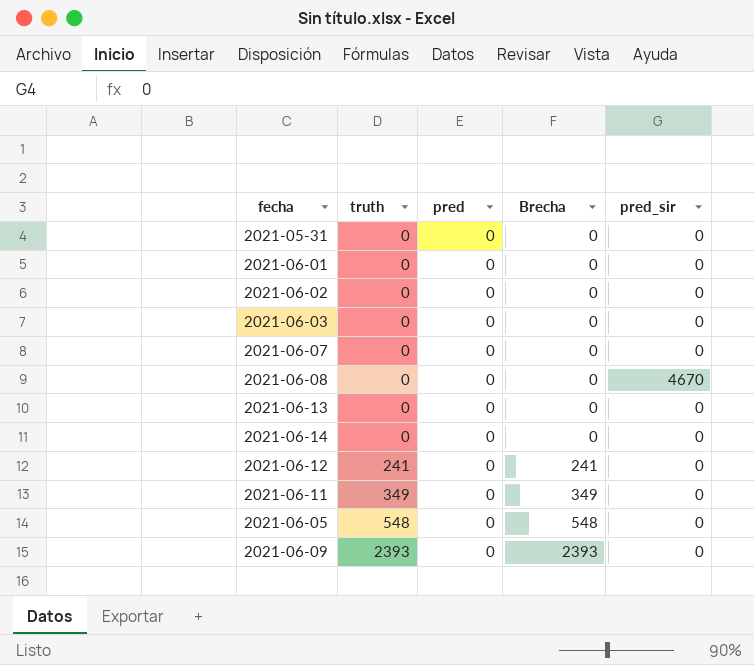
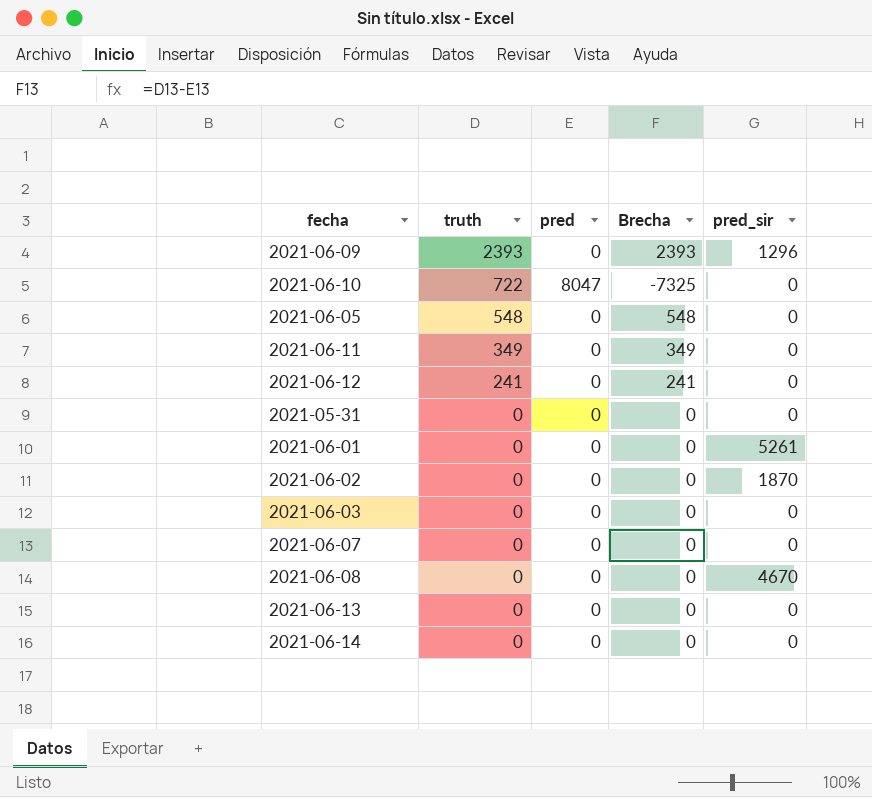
row order: truth ascending -> truth descending
2021-06-09 | pred_sir: 0 -> 1296
row 2021-06-10: none -> 722 | 8047 | -7325 | 0
2021-06-01 | pred_sir: 0 -> 5261
2021-06-02 | pred_sir: 0 -> 1870

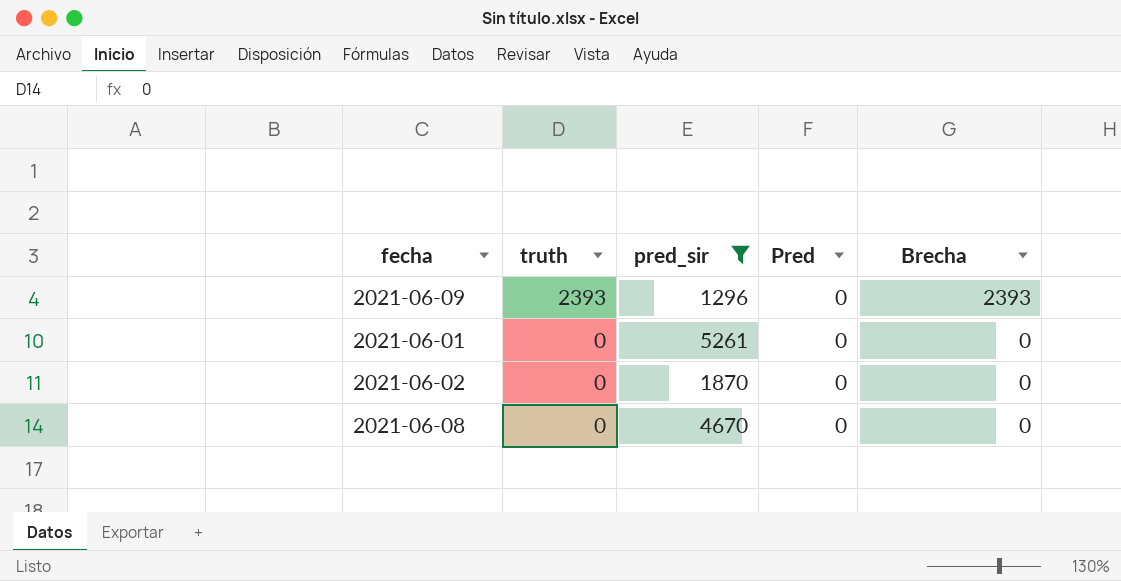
filter: none -> pred_sir != 0
column pred_sir | position: 5 -> 3
column name: pred -> Pred

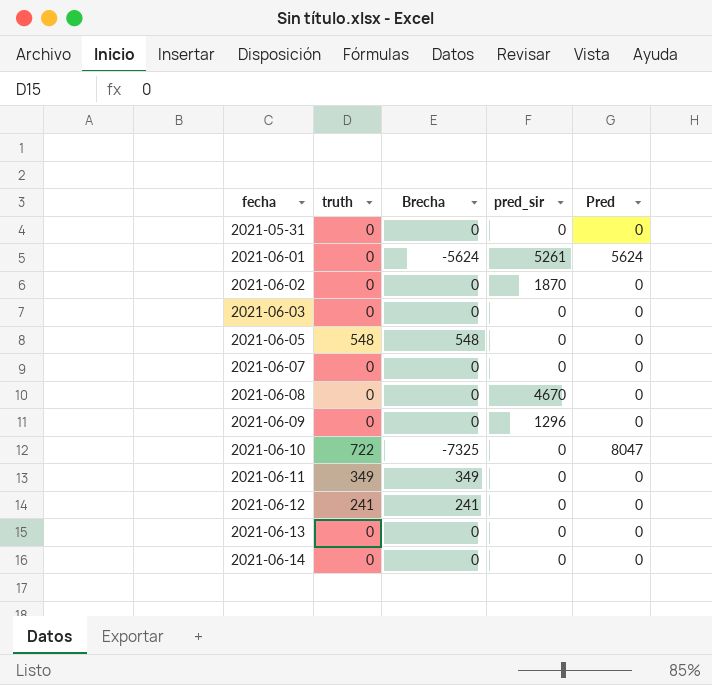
filter: pred_sir != 0 -> none
row order: truth descending -> fecha ascending
column Brecha | position: 5 -> 3
2021-06-01 | Brecha: 0 -> -5624
2021-06-01 | Pred: 0 -> 5624
2021-06-09 | truth: 2393 -> 0
2021-06-09 | Brecha: 2393 -> 0

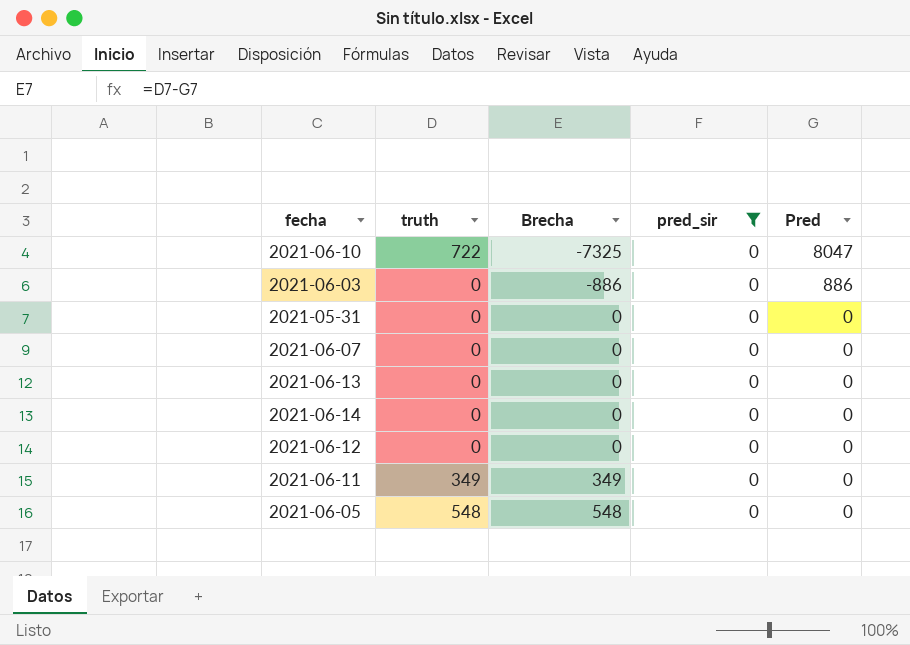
filter: none -> pred_sir = 0
row order: fecha ascending -> Brecha ascending
2021-06-03 | Brecha: 0 -> -886
2021-06-03 | Pred: 0 -> 886
2021-06-12 | truth: 241 -> 0
2021-06-12 | Brecha: 241 -> 0

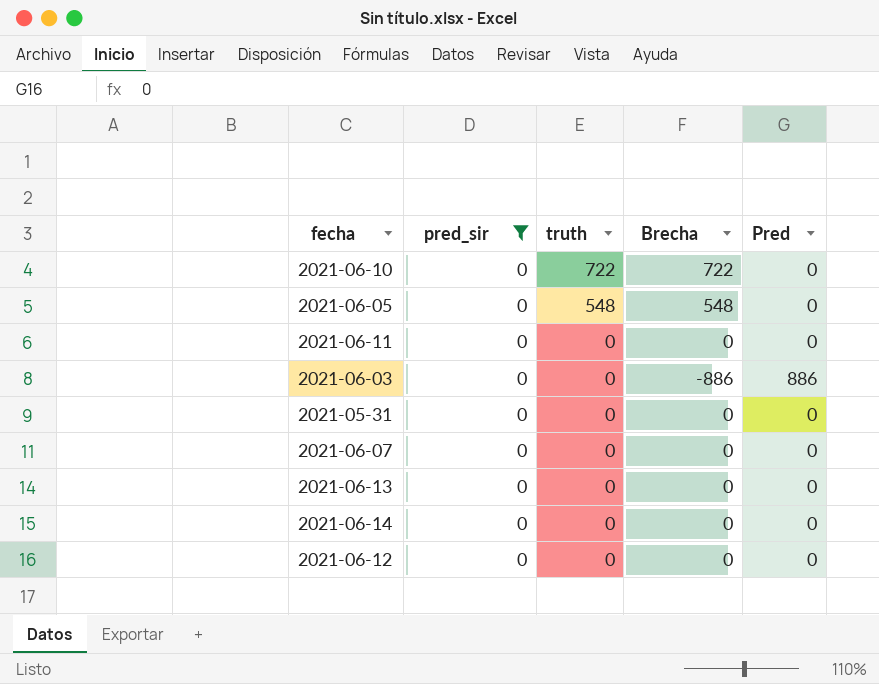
row order: Brecha ascending -> truth descending
column pred_sir | position: 4 -> 2
2021-06-10 | Brecha: -7325 -> 722
2021-06-10 | Pred: 8047 -> 0
2021-06-11 | truth: 349 -> 0
2021-06-11 | Brecha: 349 -> 0

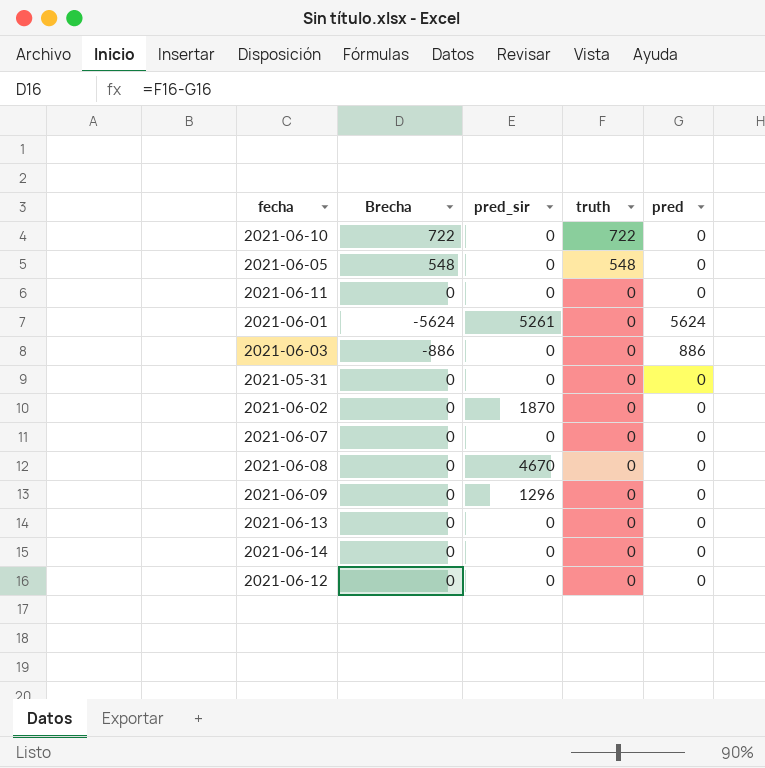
filter: pred_sir = 0 -> none
column Brecha | position: 4 -> 2
column name: Pred -> pred

